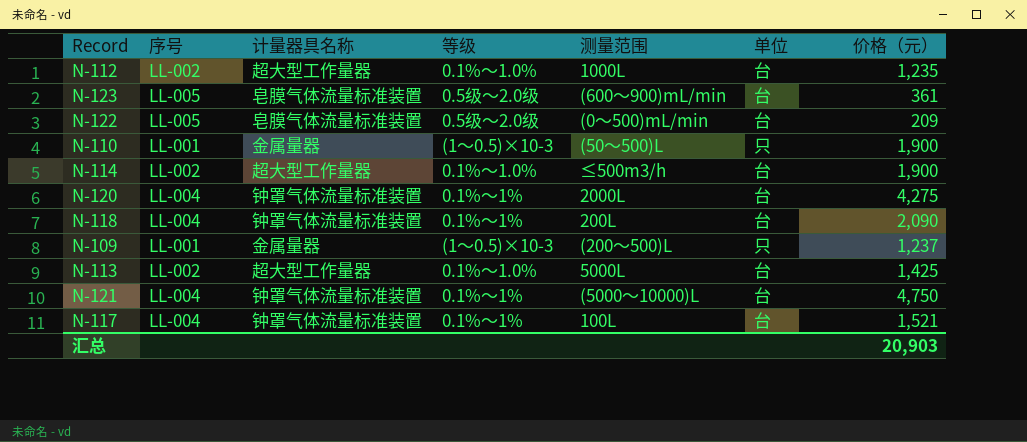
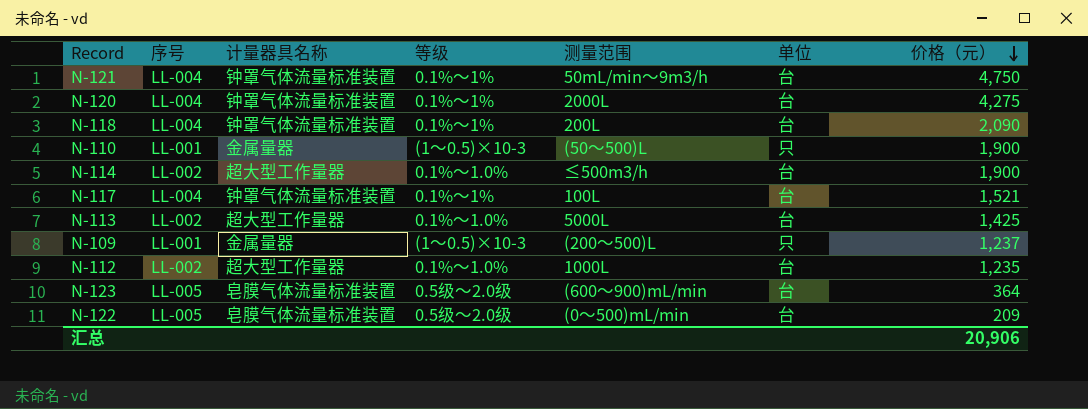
row order: none -> 价格（元） descending
N-121 | 测量范围: (5000～10000)L -> 50mL/min～9m3/h
N-123 | 价格（元）: 361 -> 364
汇总 | 价格（元）: 20,903 -> 20,906

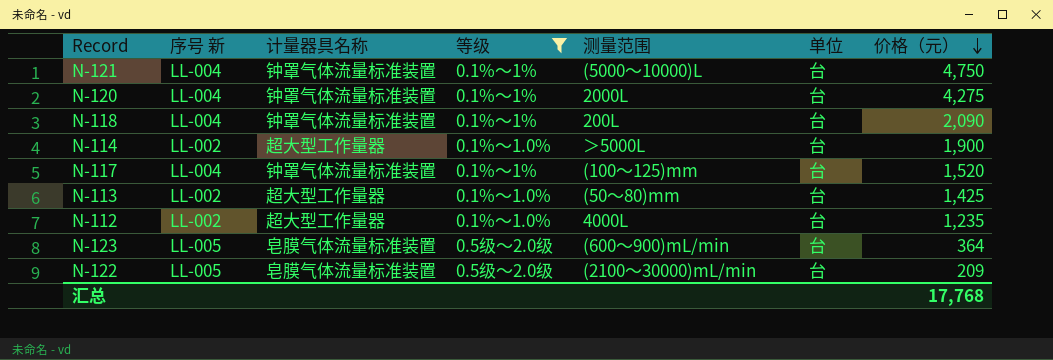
filter: none -> 等级 != (1～0.5)×10-3
column name: 序号 -> 序号 新
N-121 | 测量范围: 50mL/min～9m3/h -> (5000～10000)L
N-114 | 测量范围: ≤500m3/h -> ＞5000L
N-117 | 测量范围: 100L -> (100～125)mm
N-117 | 价格（元）: 1,521 -> 1,520
N-113 | 测量范围: 5000L -> (50～80)mm
N-112 | 测量范围: 1000L -> 4000L
N-122 | 测量范围: (0～500)mL/min -> (2100～30000)mL/min
汇总 | 价格（元）: 20,906 -> 17,768

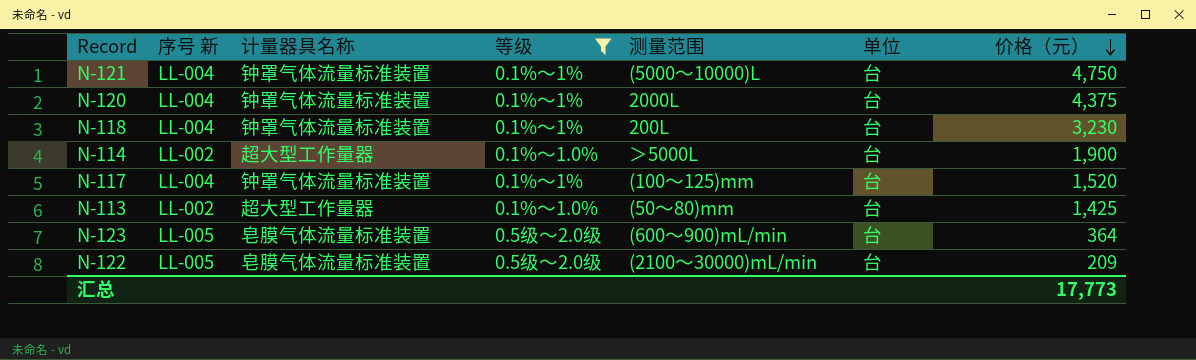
row N-112: LL-002 | 超大型工作量器 | 0.1%～1.0% | 4000L | 台 | 1,235 -> none
N-120 | 价格（元）: 4,275 -> 4,375
N-118 | 价格（元）: 2,090 -> 3,230
汇总 | 价格（元）: 17,768 -> 17,773

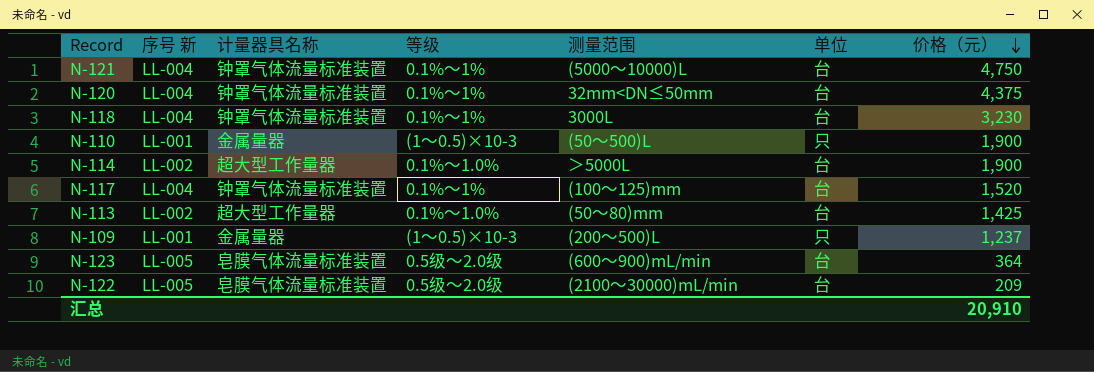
filter: 等级 != (1～0.5)×10-3 -> none
N-120 | 测量范围: 2000L -> 32mm<DN≤50mm
N-118 | 测量范围: 200L -> 3000L
汇总 | 价格（元）: 17,773 -> 20,910

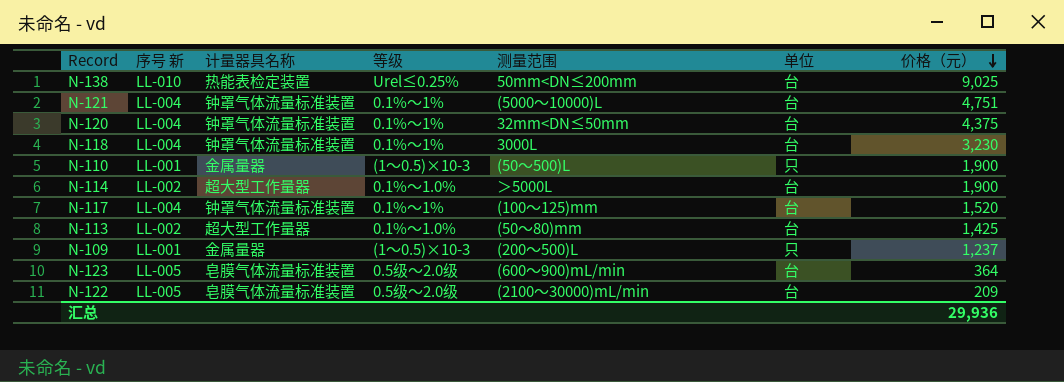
row N-138: none -> LL-010 | 热能表检定装置 | Urel≤0.25% | 50mm<DN≤200mm | 台 | 9,025
N-121 | 价格（元）: 4,750 -> 4,751
汇总 | 价格（元）: 20,910 -> 29,936

